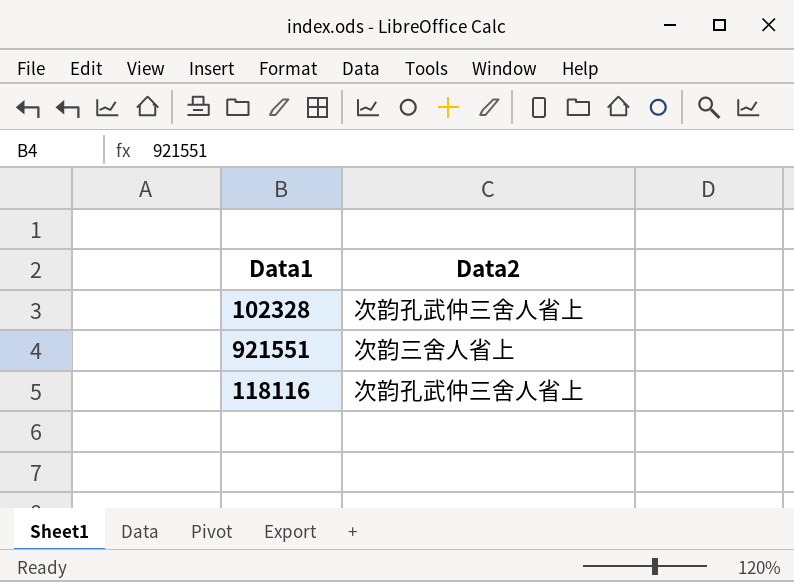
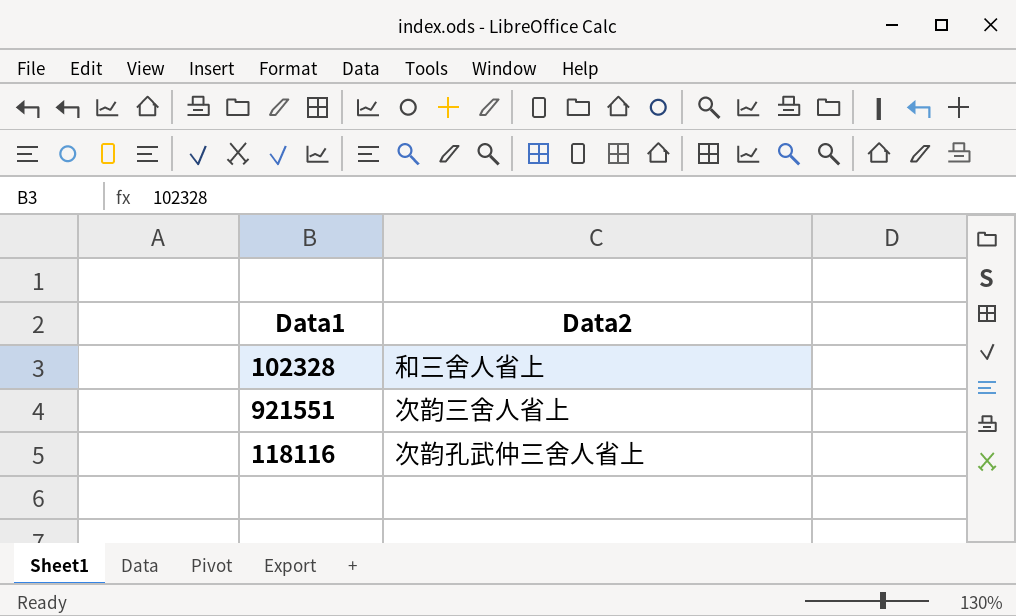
102328 | Data2: 次韵孔武仲三舍人省上 -> 和三舍人省上

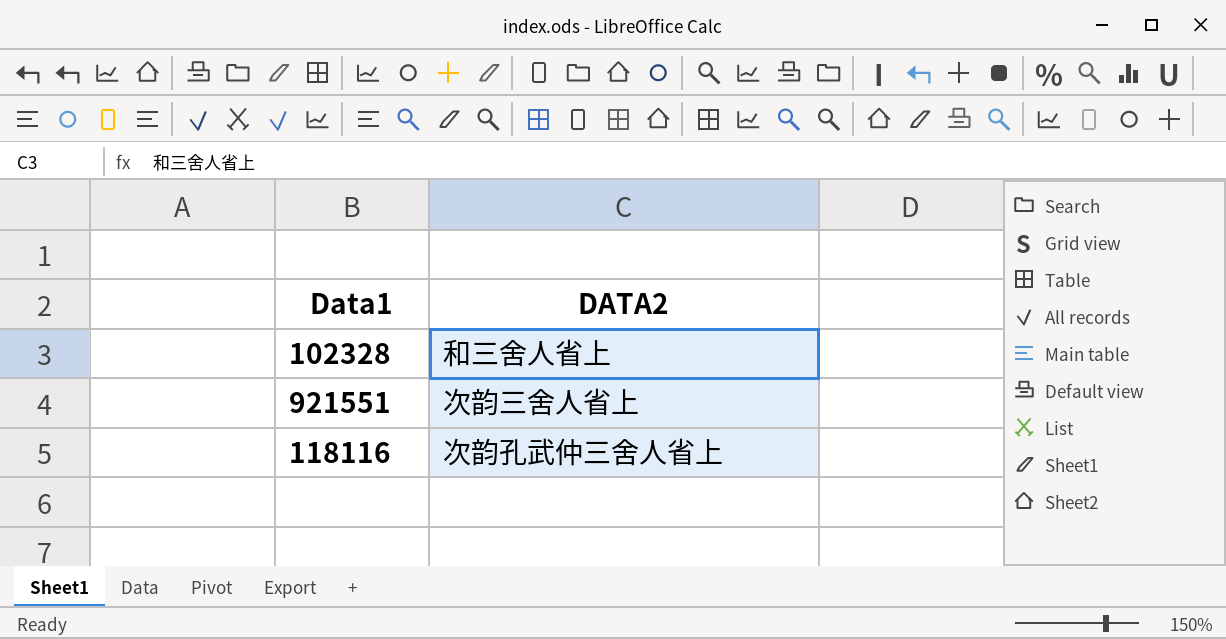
column name: Data2 -> DATA2

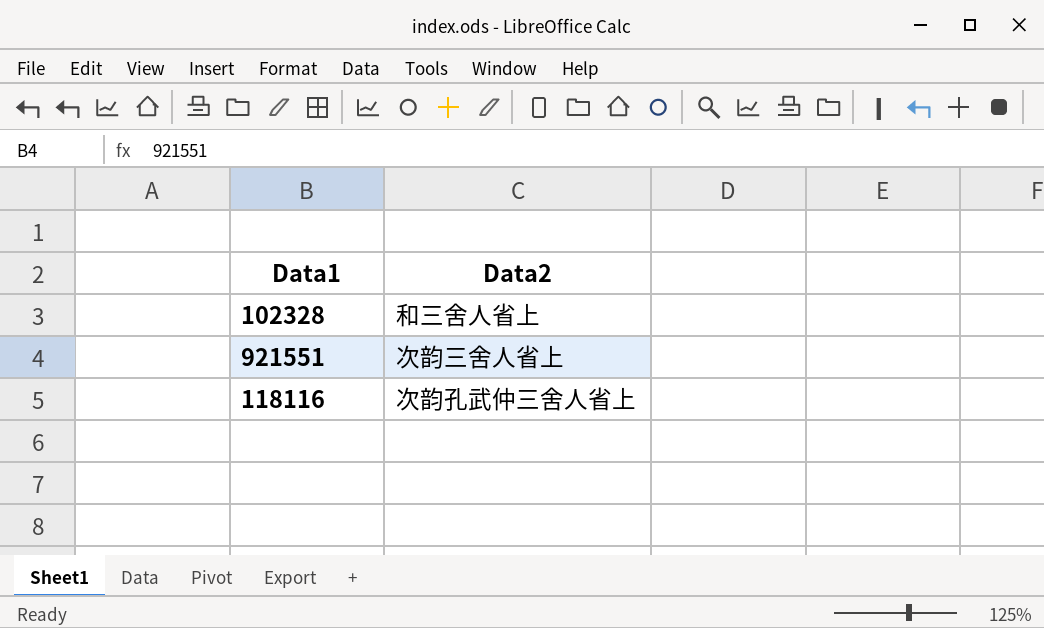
column name: DATA2 -> Data2

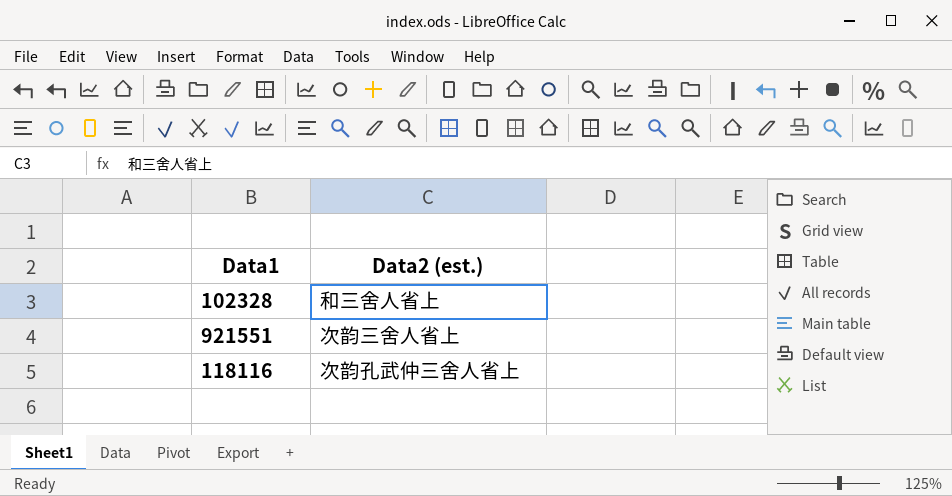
column name: Data2 -> Data2 (est.)

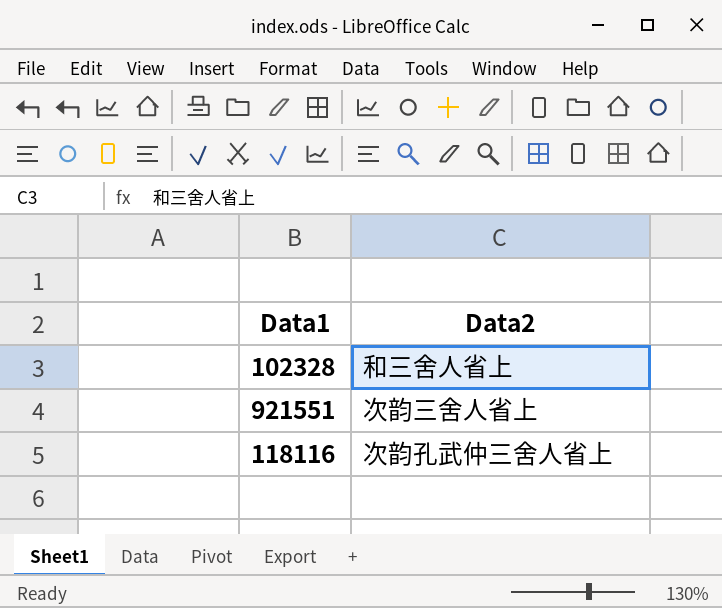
column name: Data2 (est.) -> Data2

